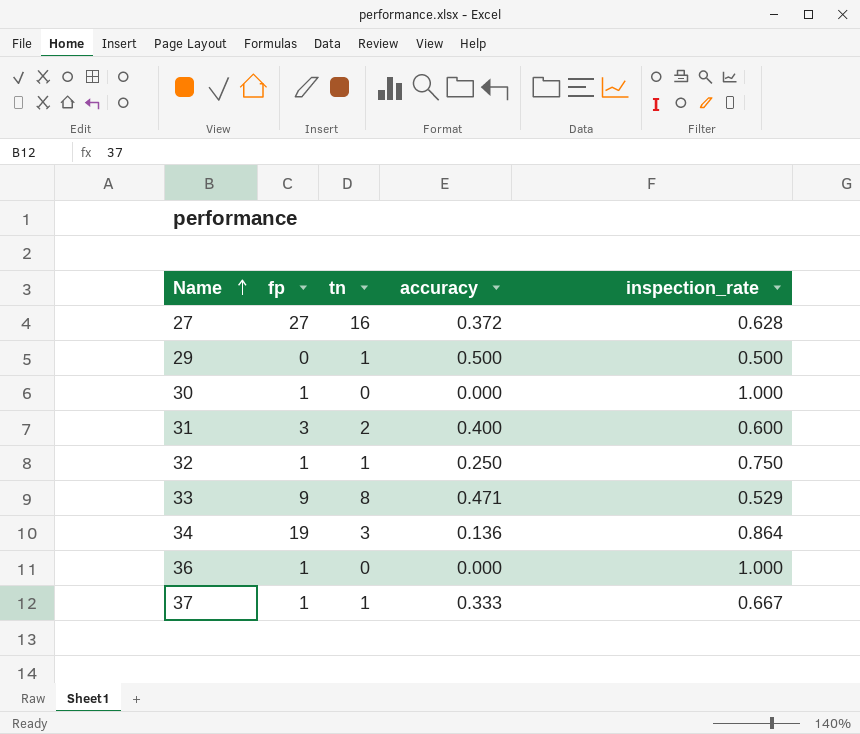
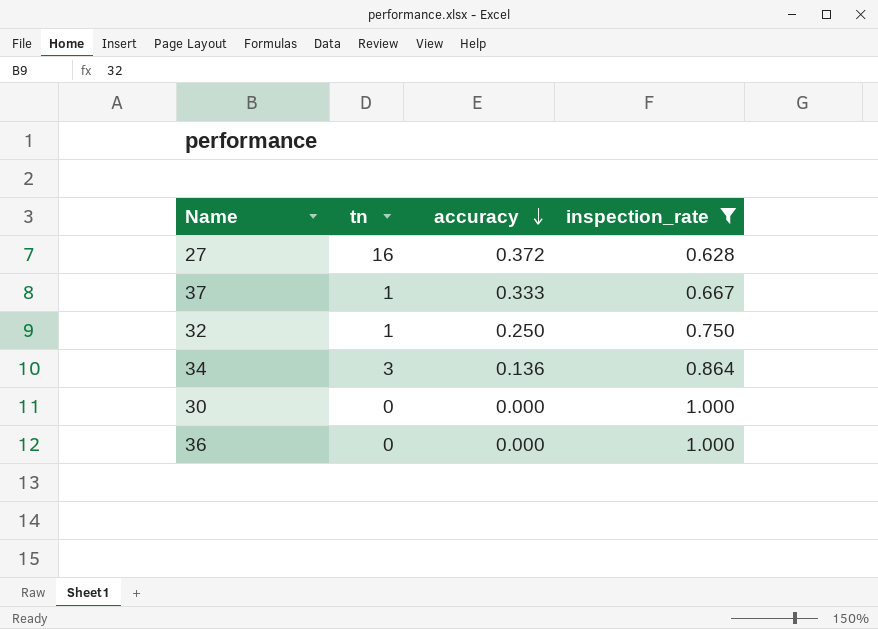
filter: none -> inspection_rate >= 0.628
row order: Name ascending -> accuracy descending
column fp | position: 2 -> none

